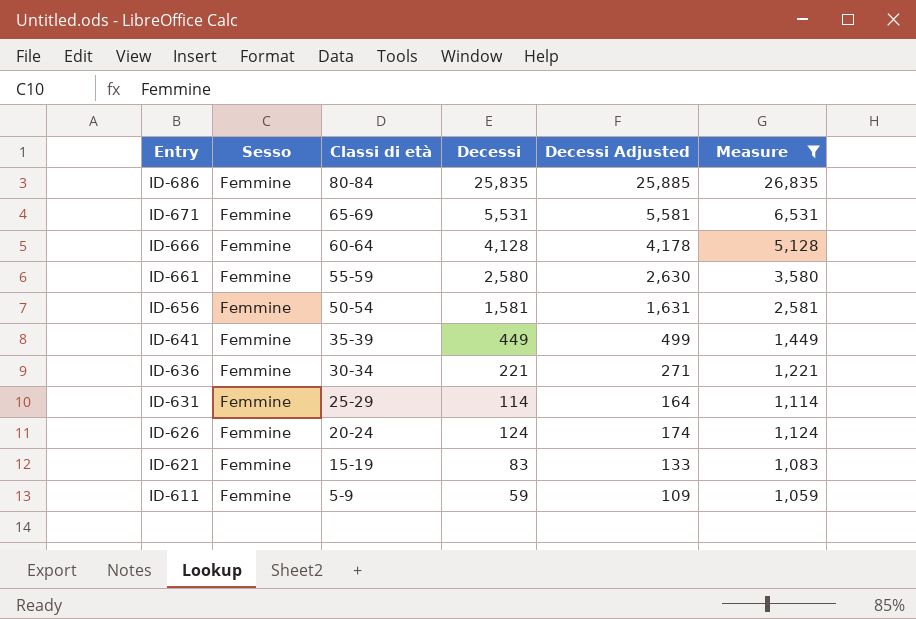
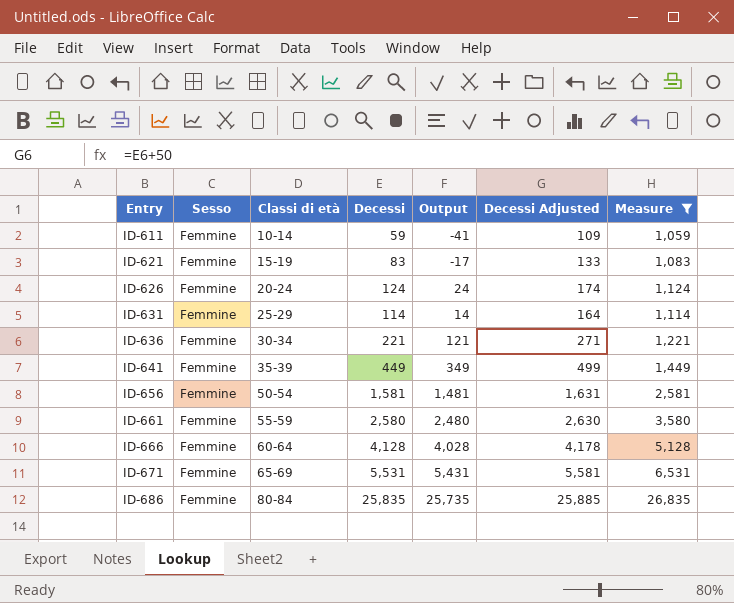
row order: Entry descending -> Entry ascending
column Output | formula: none -> [Decessi] - 100
ID-611 | Classi di età: 5-9 -> 10-14

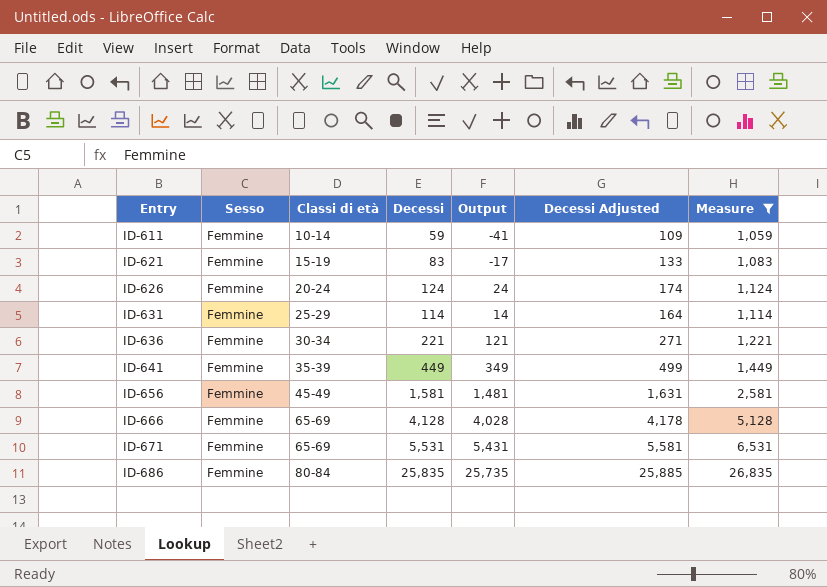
row ID-661: Femmine | 55-59 | 2,580 | 2,480 | 2,630 | 3,580 -> none
ID-656 | Classi di età: 50-54 -> 45-49
ID-666 | Classi di età: 60-64 -> 65-69

